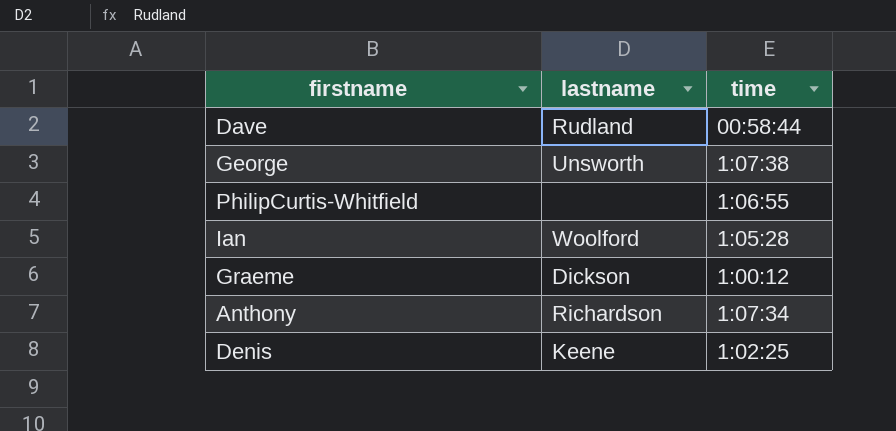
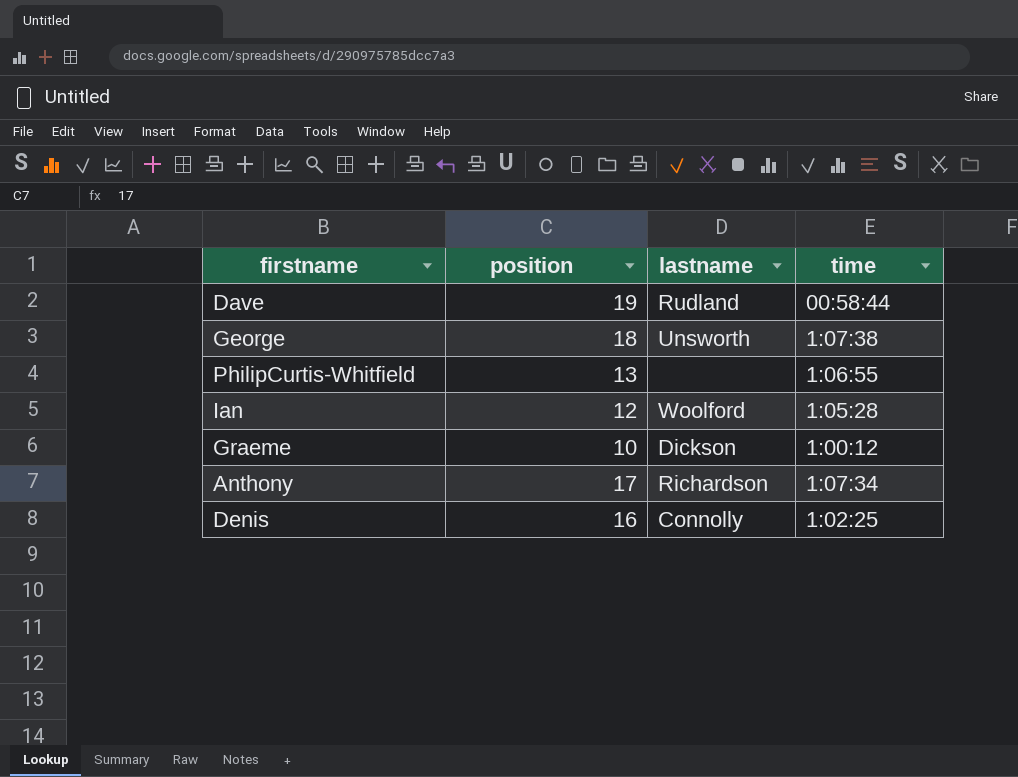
column position | position: none -> 2
Denis | lastname: Keene -> Connolly

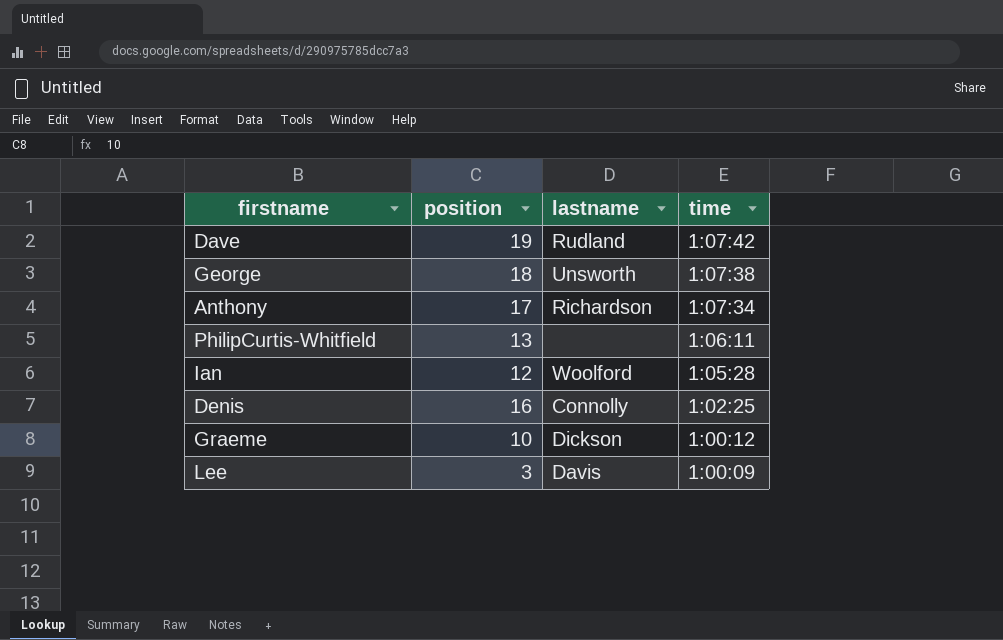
row order: none -> time descending
Dave | time: 00:58:44 -> 1:07:42
PhilipCurtis-Whitfield | time: 1:06:55 -> 1:06:11
row Lee: none -> 3 | Davis | 1:00:09

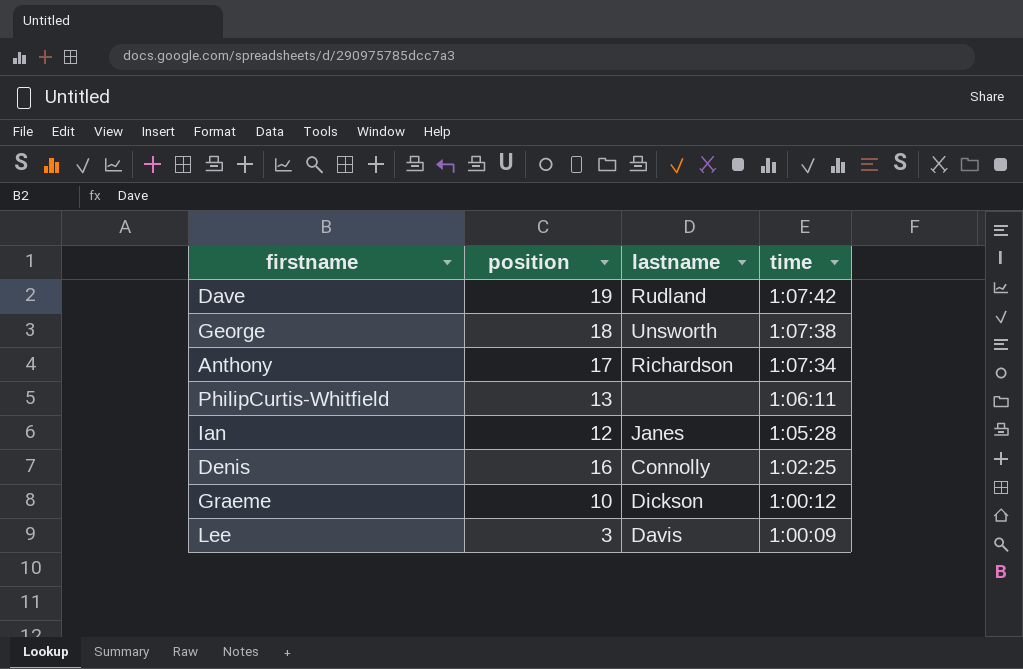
Ian | lastname: Woolford -> Janes

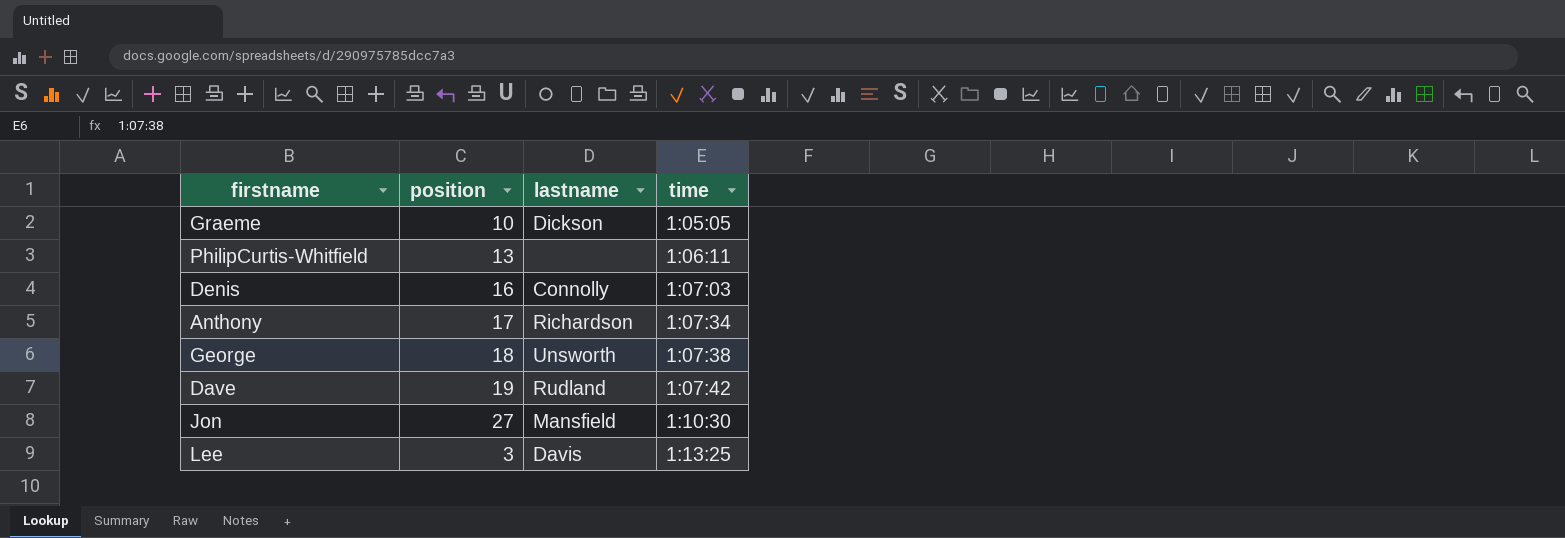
row order: time descending -> time ascending
row Ian: 12 | Janes | 1:05:28 -> none
Graeme | time: 1:00:12 -> 1:05:05
Denis | time: 1:02:25 -> 1:07:03
row Jon: none -> 27 | Mansfield | 1:10:30
Lee | time: 1:00:09 -> 1:13:25

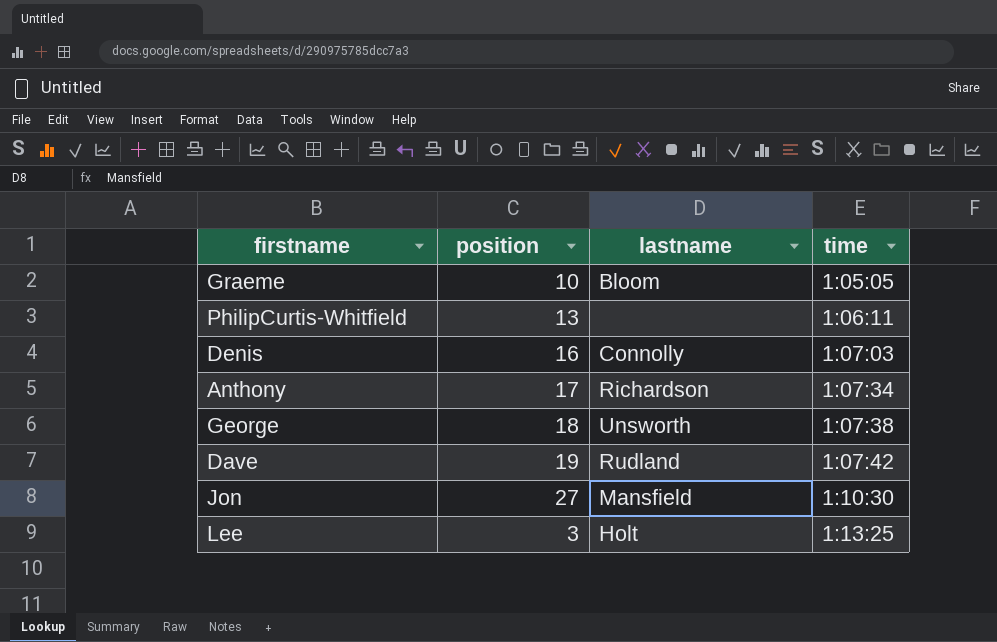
Graeme | lastname: Dickson -> Bloom
Lee | lastname: Davis -> Holt

